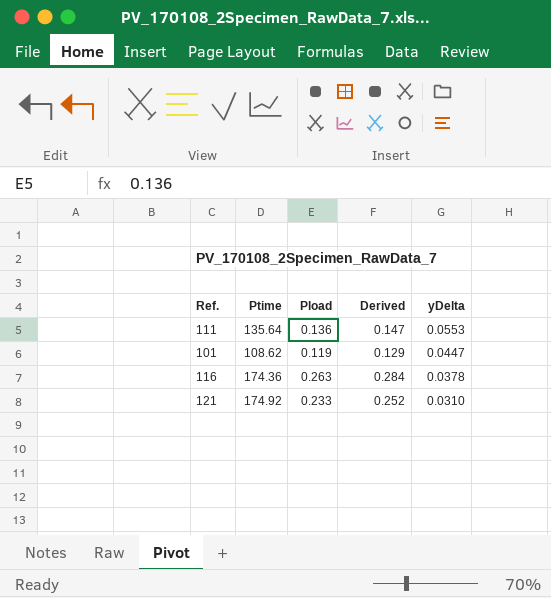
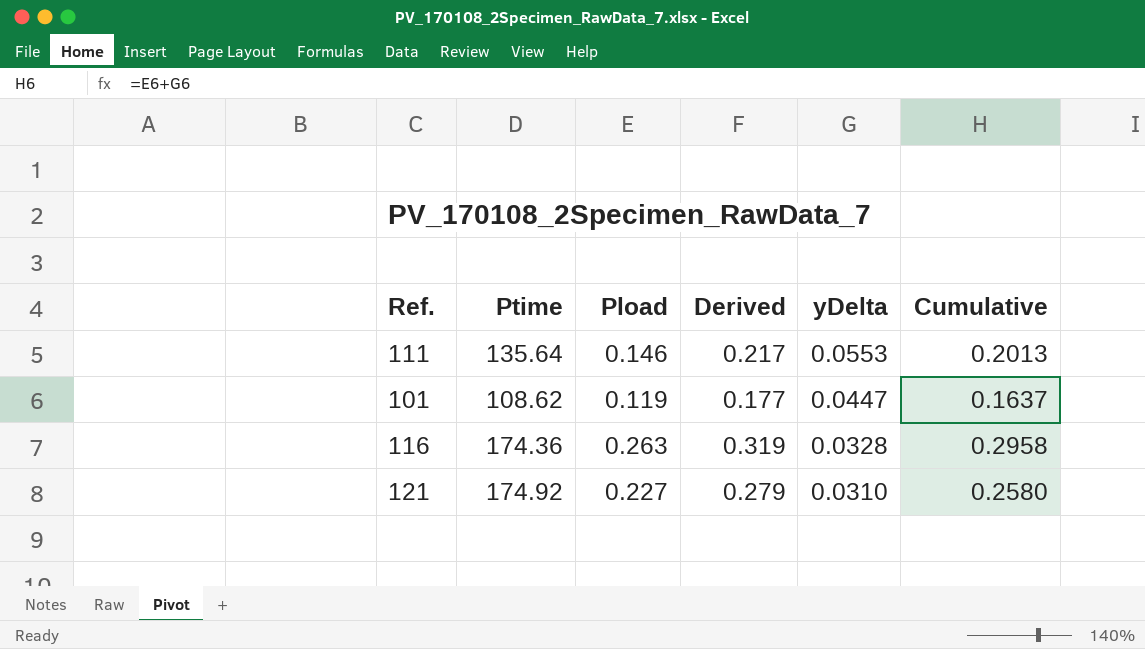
column Derived | formula: [Pload] * 1.08 -> [Cumulative] * 1.08
column Cumulative | formula: none -> [Pload] + [yDelta]
111 | Pload: 0.136 -> 0.146
116 | yDelta: 0.0378 -> 0.0328
121 | Pload: 0.233 -> 0.227

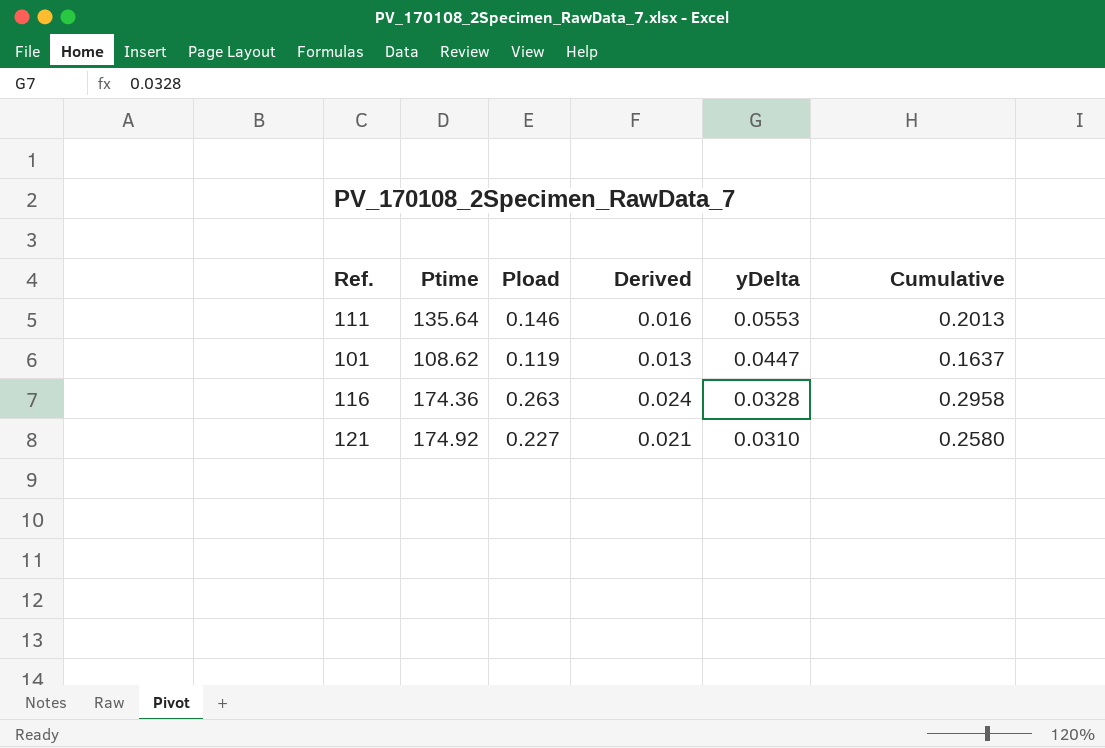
column Derived | formula: [Cumulative] * 1.08 -> [Cumulative] * 0.08

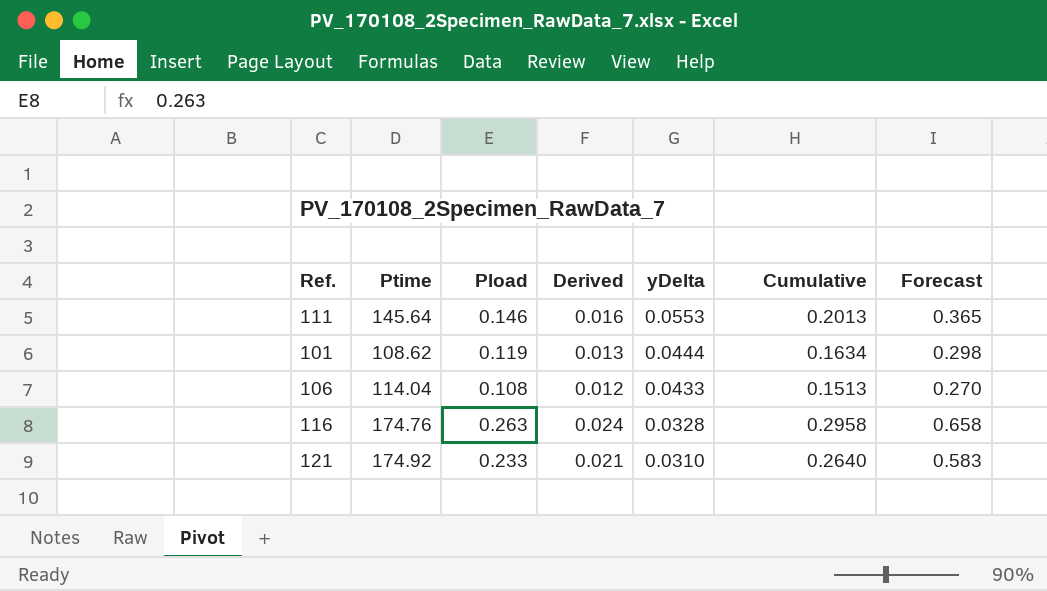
column Forecast | formula: none -> [Pload] * 2.5
111 | Ptime: 135.64 -> 145.64
101 | yDelta: 0.0447 -> 0.0444
101 | Cumulative: 0.1637 -> 0.1634
row 106: none -> 114.04 | 0.108 | 0.012 | 0.0433 | 0.1513 | 0.270
116 | Ptime: 174.36 -> 174.76
121 | Pload: 0.227 -> 0.233
121 | Cumulative: 0.2580 -> 0.2640

